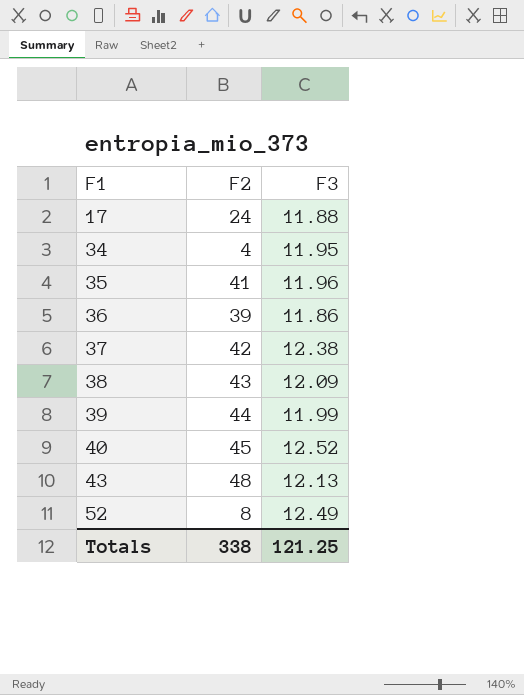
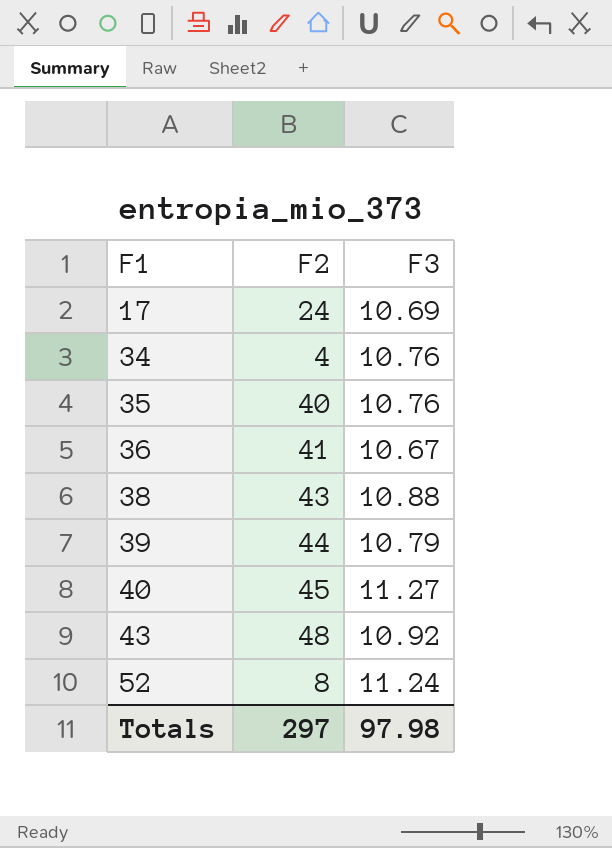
row 37: 42 | 12.38 -> none
17 | F3: 11.88 -> 10.69
34 | F3: 11.95 -> 10.76
35 | F2: 41 -> 40
35 | F3: 11.96 -> 10.76
36 | F2: 39 -> 41
36 | F3: 11.86 -> 10.67
38 | F3: 12.09 -> 10.88
39 | F3: 11.99 -> 10.79
40 | F3: 12.52 -> 11.27
43 | F3: 12.13 -> 10.92
52 | F3: 12.49 -> 11.24
Totals | F2: 338 -> 297
Totals | F3: 121.25 -> 97.98

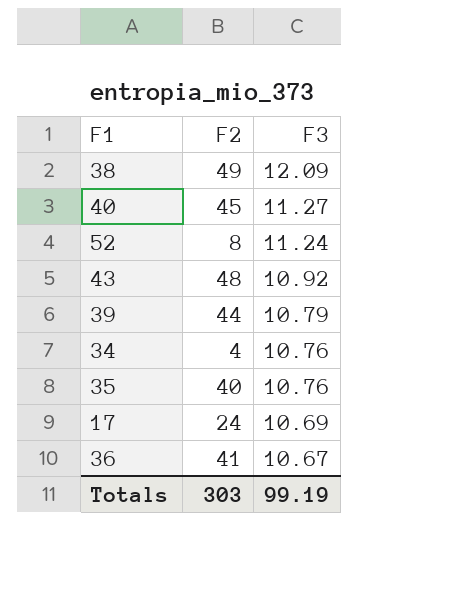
row order: F1 ascending -> F3 descending
38 | F2: 43 -> 49
38 | F3: 10.88 -> 12.09
Totals | F2: 297 -> 303
Totals | F3: 97.98 -> 99.19

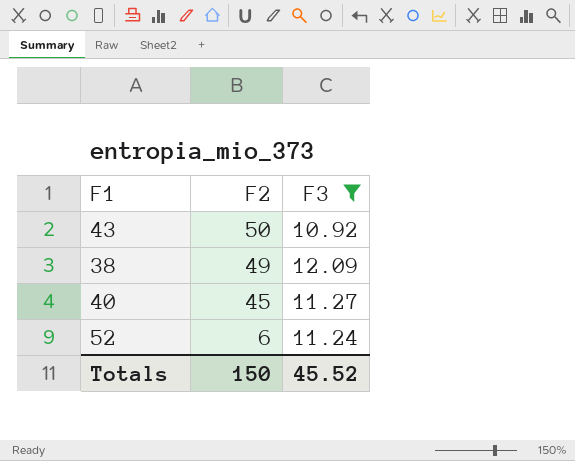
filter: none -> F3 >= 10.92
row order: F3 descending -> F2 descending
43 | F2: 48 -> 50
52 | F2: 8 -> 6
Totals | F2: 303 -> 150
Totals | F3: 99.19 -> 45.52

